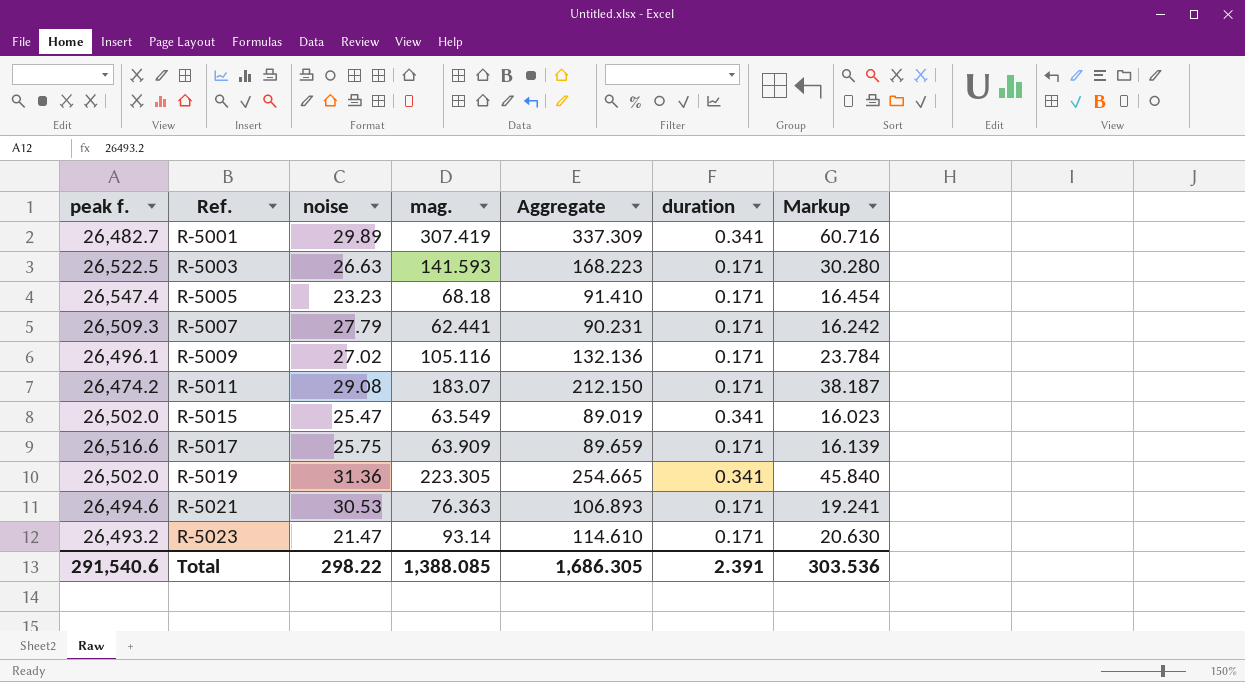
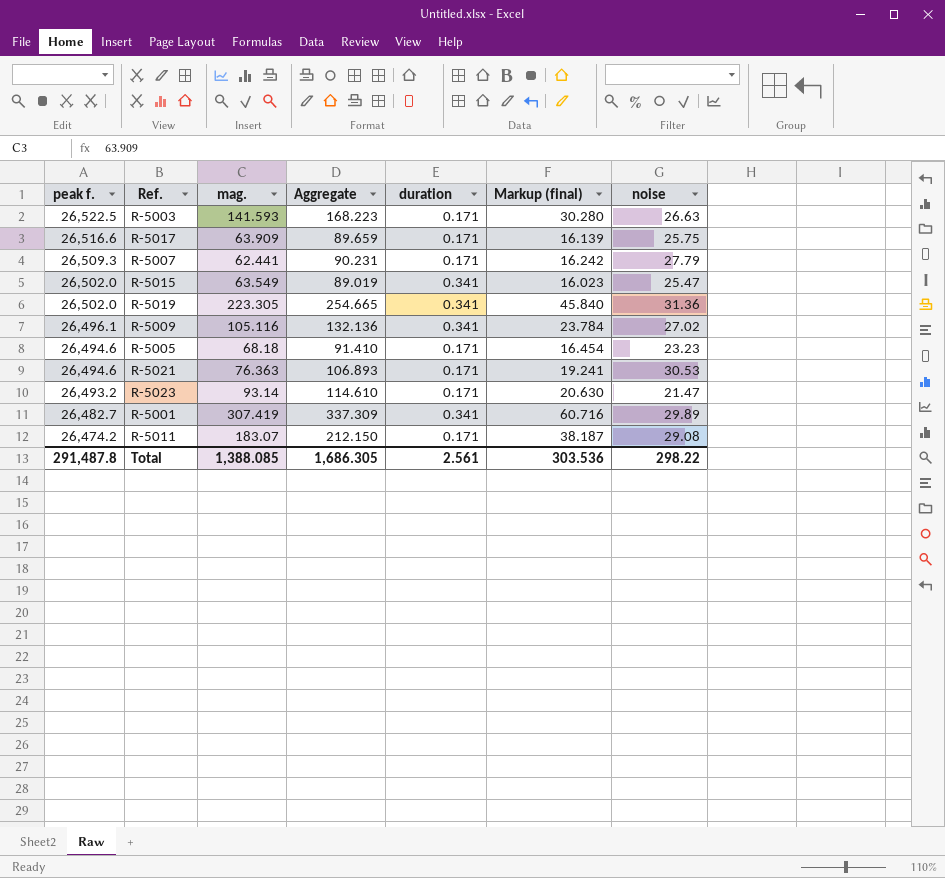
row order: Ref. ascending -> peak f. descending
column name: Markup -> Markup (final)
column noise | position: 3 -> 7
R-5009 | duration: 0.171 -> 0.341
R-5005 | peak f.: 26,547.4 -> 26,494.6
Total | peak f.: 291,540.6 -> 291,487.8
Total | duration: 2.391 -> 2.561

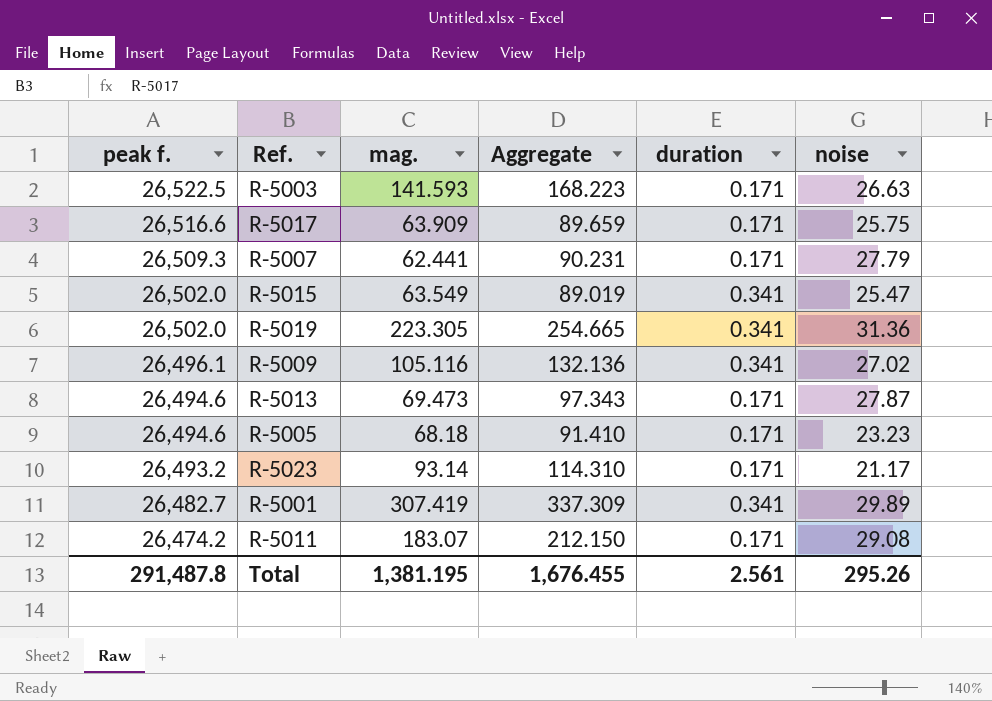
column Markup (final) | formula: [Aggregate] * 0.18 -> none
row R-5021: 26,494.6 | 76.363 | 106.893 | 0.171 | 19.241 | 30.53 -> none
row R-5013: none -> 26,494.6 | 69.473 | 97.343 | 0.171 | 27.87
R-5023 | Aggregate: 114.610 -> 114.310
R-5023 | noise: 21.47 -> 21.17
Total | mag.: 1,388.085 -> 1,381.195
Total | Aggregate: 1,686.305 -> 1,676.455
Total | noise: 298.22 -> 295.26

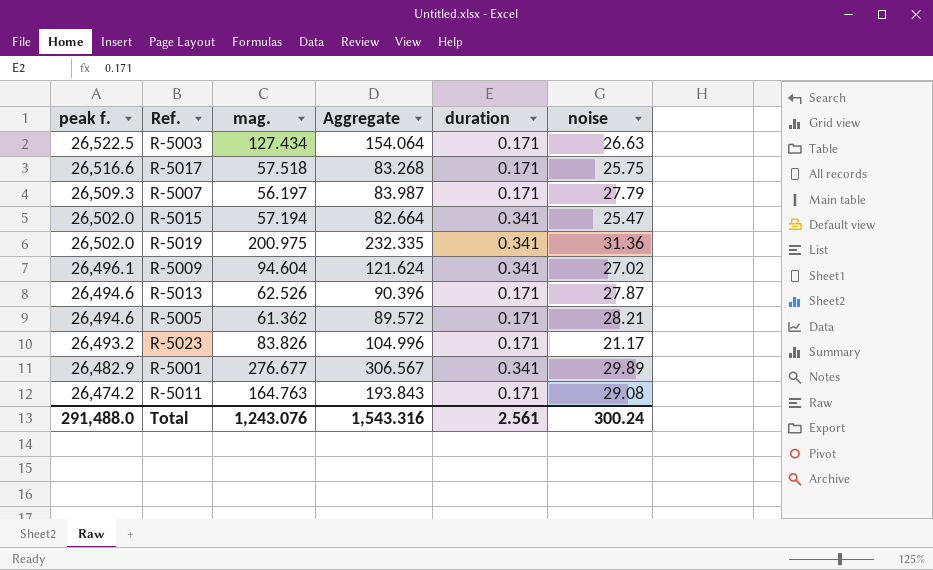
R-5003 | mag.: 141.593 -> 127.434
R-5003 | Aggregate: 168.223 -> 154.064
R-5017 | mag.: 63.909 -> 57.518
R-5017 | Aggregate: 89.659 -> 83.268
R-5007 | mag.: 62.441 -> 56.197
R-5007 | Aggregate: 90.231 -> 83.987
R-5015 | mag.: 63.549 -> 57.194
R-5015 | Aggregate: 89.019 -> 82.664
R-5019 | mag.: 223.305 -> 200.975
R-5019 | Aggregate: 254.665 -> 232.335
R-5009 | mag.: 105.116 -> 94.604
R-5009 | Aggregate: 132.136 -> 121.624
R-5013 | mag.: 69.473 -> 62.526
R-5013 | Aggregate: 97.343 -> 90.396
R-5005 | mag.: 68.18 -> 61.362
R-5005 | Aggregate: 91.410 -> 89.572
R-5005 | noise: 23.23 -> 28.21
R-5023 | mag.: 93.14 -> 83.826
R-5023 | Aggregate: 114.310 -> 104.996
R-5001 | peak f.: 26,482.7 -> 26,482.9
R-5001 | mag.: 307.419 -> 276.677
R-5001 | Aggregate: 337.309 -> 306.567
R-5011 | mag.: 183.07 -> 164.763
R-5011 | Aggregate: 212.150 -> 193.843
Total | peak f.: 291,487.8 -> 291,488.0
Total | mag.: 1,381.195 -> 1,243.076
Total | Aggregate: 1,676.455 -> 1,543.316
Total | noise: 295.26 -> 300.24

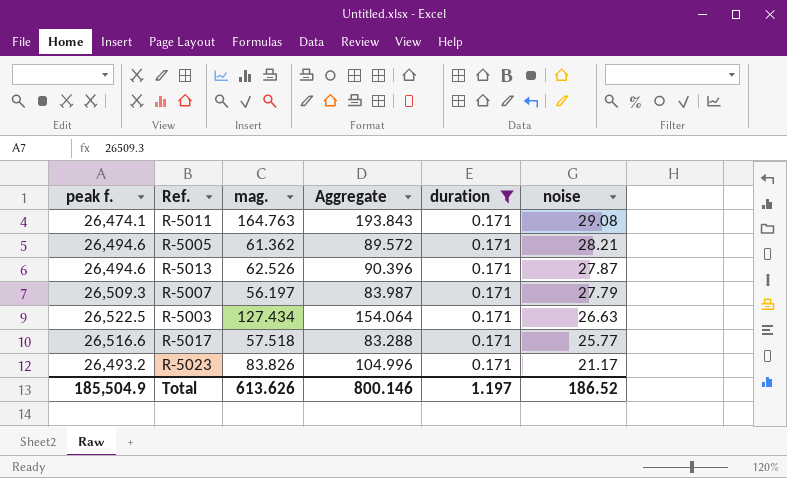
filter: none -> duration = 0.171
row order: peak f. descending -> noise descending
R-5011 | peak f.: 26,474.2 -> 26,474.1
R-5017 | Aggregate: 83.268 -> 83.288
R-5017 | noise: 25.75 -> 25.77
Total | peak f.: 291,488.0 -> 185,504.9
Total | mag.: 1,243.076 -> 613.626
Total | Aggregate: 1,543.316 -> 800.146
Total | duration: 2.561 -> 1.197
Total | noise: 300.24 -> 186.52

